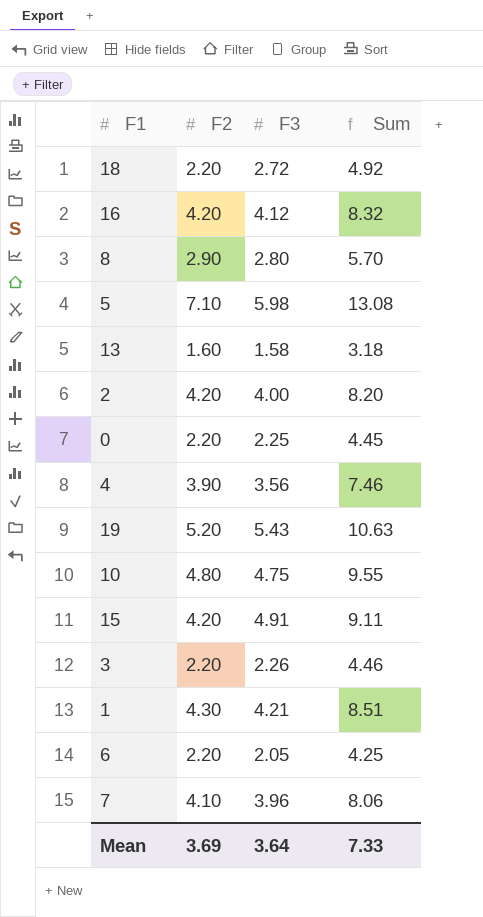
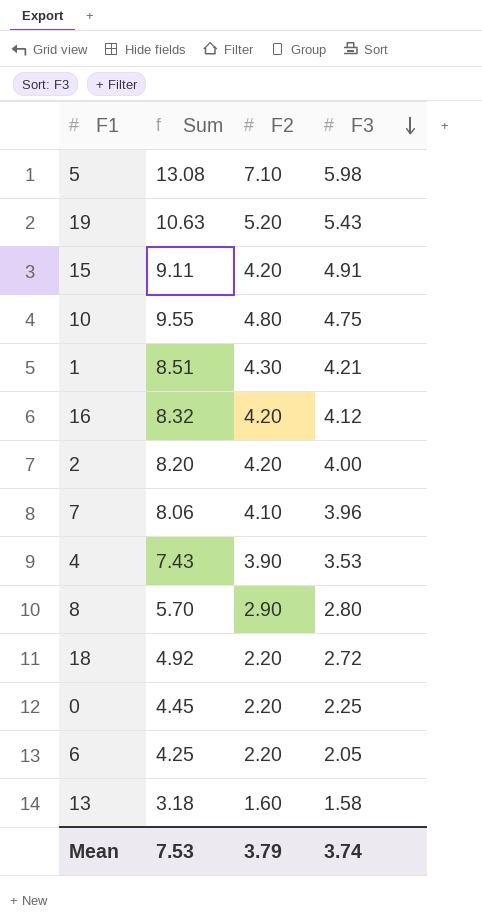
row order: none -> F3 descending
column Sum | position: 4 -> 2
row 3: 2.20 | 2.26 | 4.46 -> none
4 | Sum: 7.46 -> 7.43
4 | F3: 3.56 -> 3.53
Mean | Sum: 7.33 -> 7.53
Mean | F2: 3.69 -> 3.79
Mean | F3: 3.64 -> 3.74

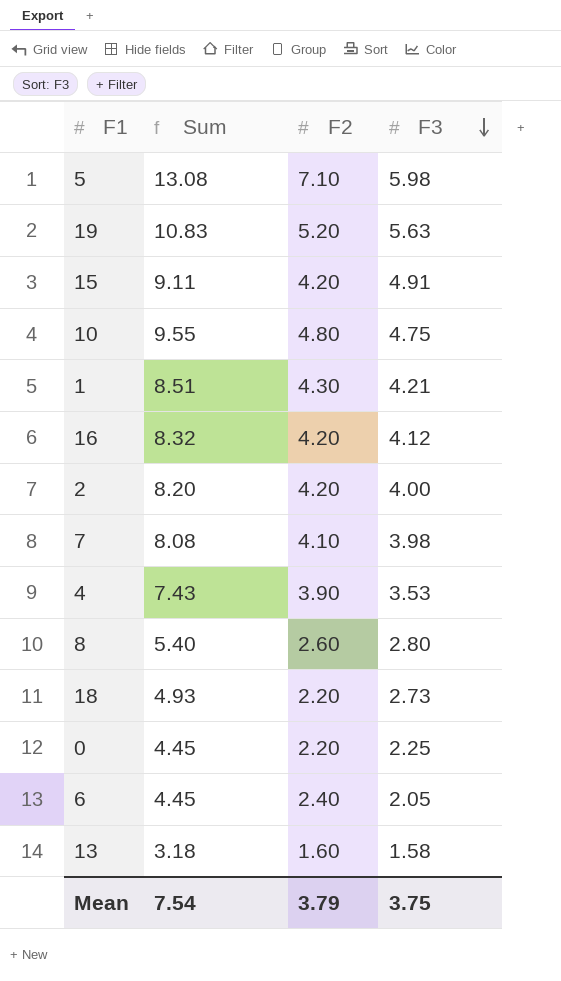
19 | Sum: 10.63 -> 10.83
19 | F3: 5.43 -> 5.63
7 | Sum: 8.06 -> 8.08
7 | F3: 3.96 -> 3.98
8 | Sum: 5.70 -> 5.40
8 | F2: 2.90 -> 2.60
18 | Sum: 4.92 -> 4.93
18 | F3: 2.72 -> 2.73
6 | Sum: 4.25 -> 4.45
6 | F2: 2.20 -> 2.40
Mean | Sum: 7.53 -> 7.54
Mean | F3: 3.74 -> 3.75

